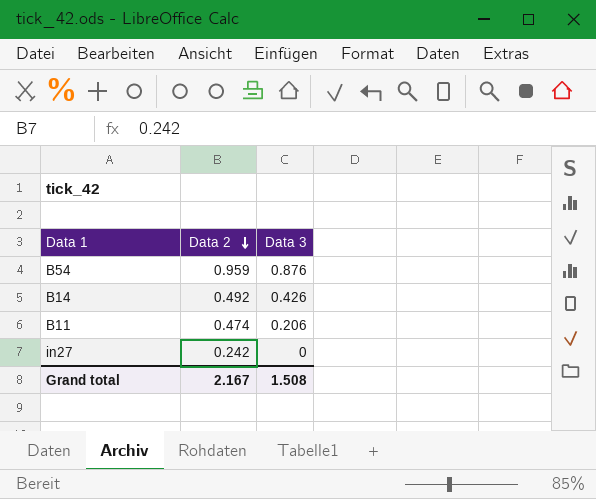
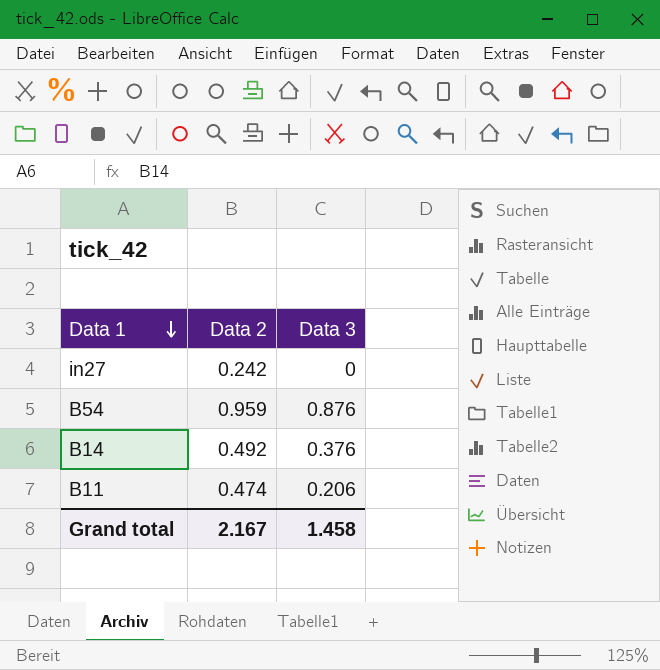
row order: Data 2 descending -> Data 1 descending
B14 | Data 3: 0.426 -> 0.376
Grand total | Data 3: 1.508 -> 1.458

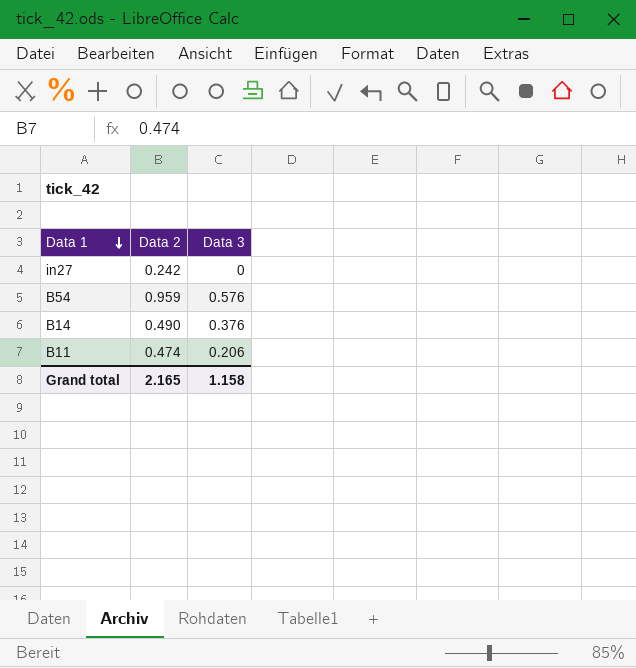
B54 | Data 3: 0.876 -> 0.576
B14 | Data 2: 0.492 -> 0.490
Grand total | Data 2: 2.167 -> 2.165
Grand total | Data 3: 1.458 -> 1.158

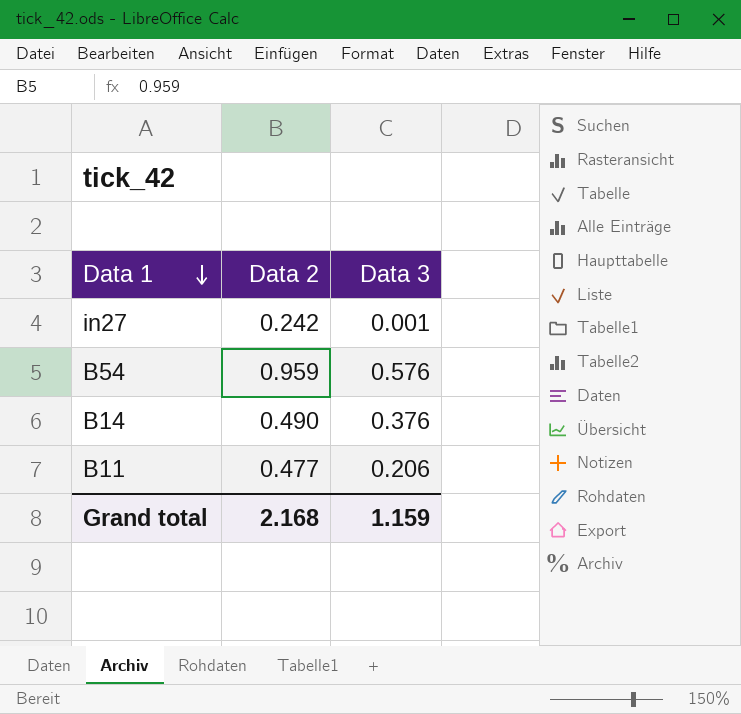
in27 | Data 3: 0 -> 0.001
B11 | Data 2: 0.474 -> 0.477
Grand total | Data 2: 2.165 -> 2.168
Grand total | Data 3: 1.158 -> 1.159

